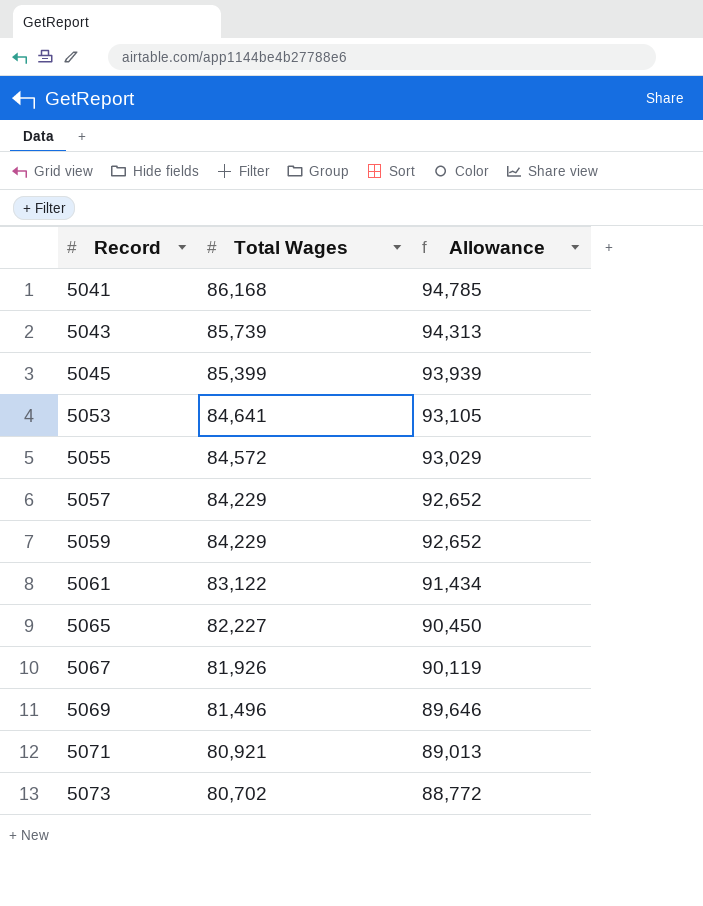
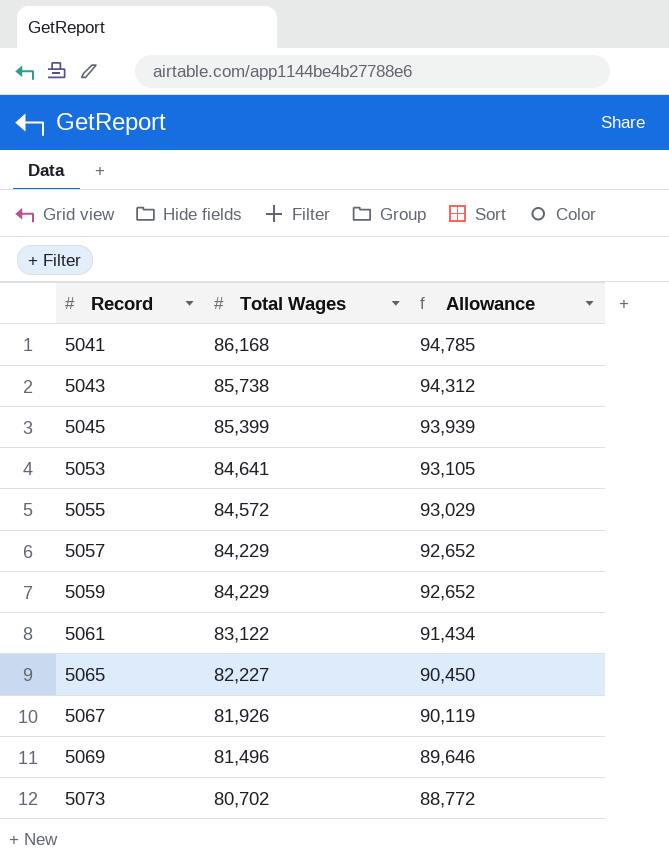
row 5071: 80,921 | 89,013 -> none
5043 | Total Wages: 85,739 -> 85,738
5043 | Allowance: 94,313 -> 94,312

